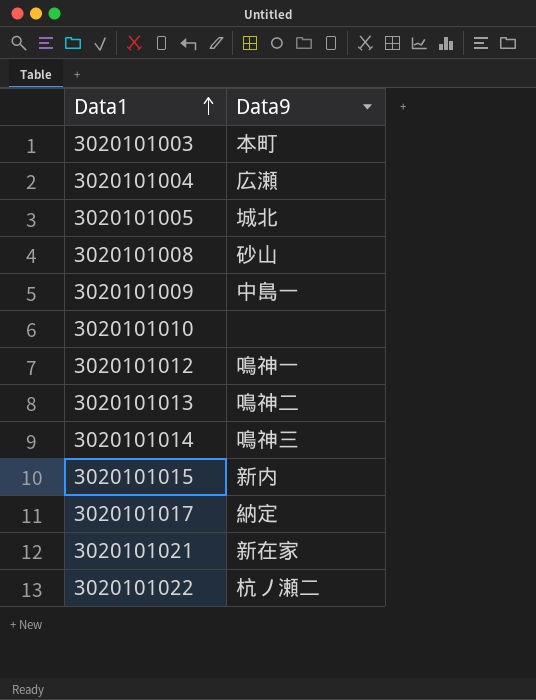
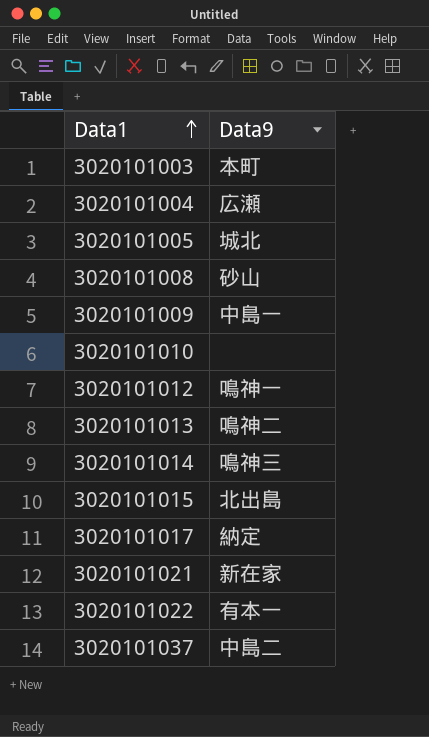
3020101015 | Data9: 新内 -> 北出島
3020101022 | Data9: 杭ノ瀬二 -> 有本一
row 3020101037: none -> 中島二

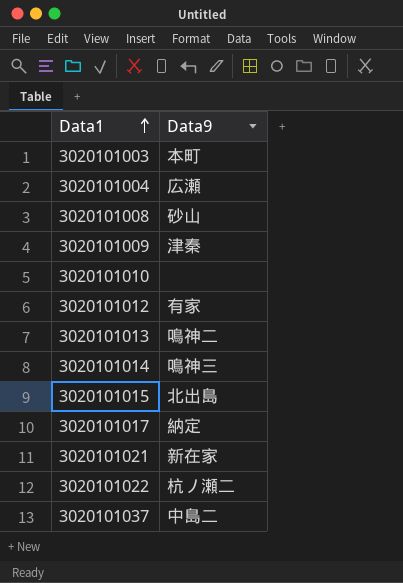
row 3020101005: 城北 -> none
3020101009 | Data9: 中島一 -> 津秦
3020101012 | Data9: 鳴神一 -> 有家
3020101022 | Data9: 有本一 -> 杭ノ瀬二

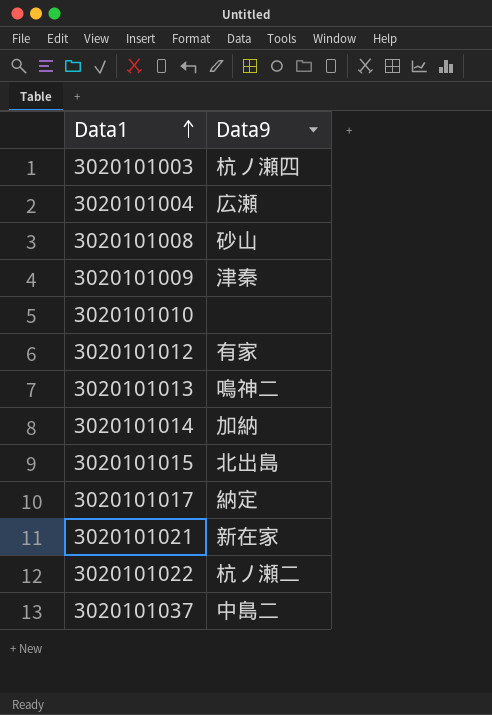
3020101003 | Data9: 本町 -> 杭ノ瀬四
3020101014 | Data9: 鳴神三 -> 加納

